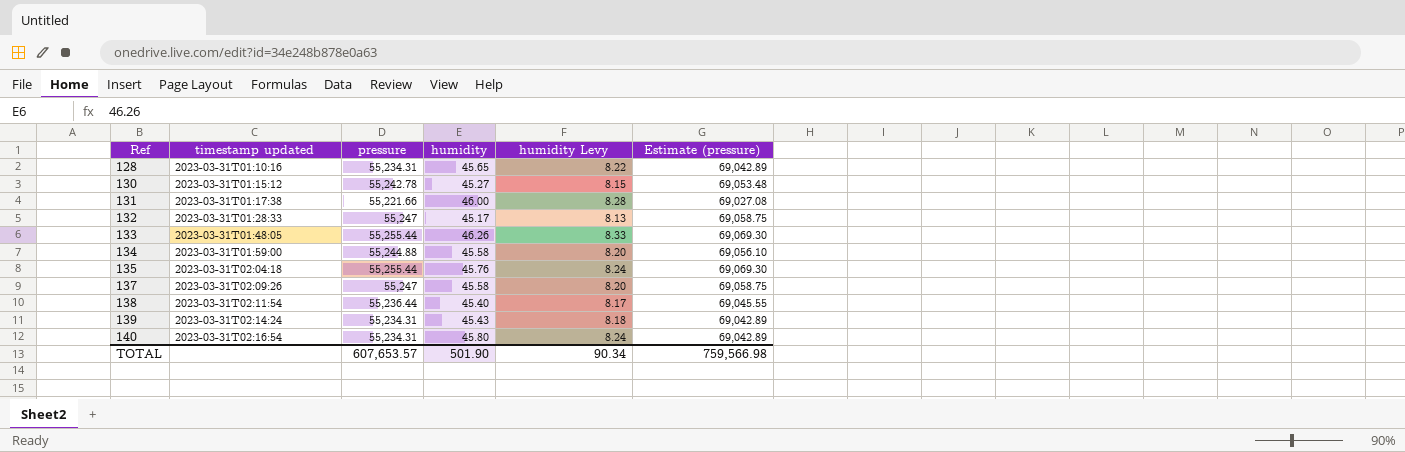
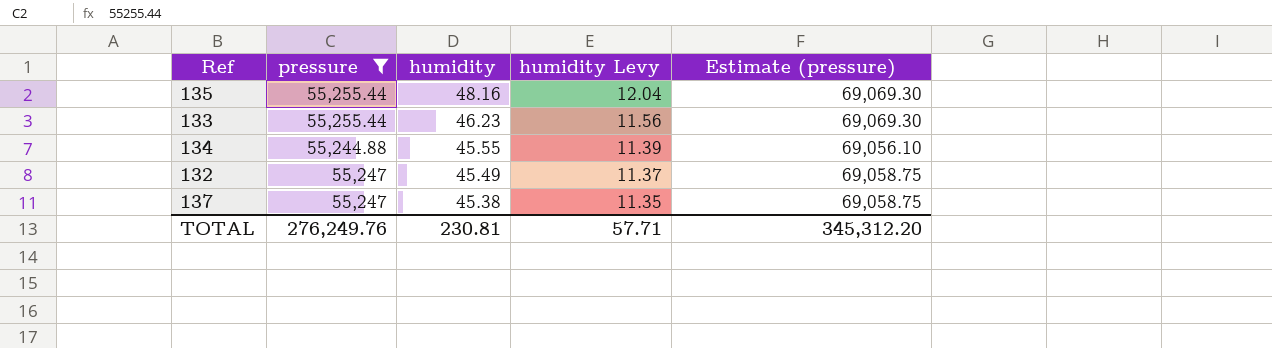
filter: none -> pressure >= 55,244.88
row order: Ref ascending -> humidity descending
column timestamp updated | position: 2 -> none
column humidity Levy | formula: [humidity] * 0.18 -> [humidity] * 0.25
135 | humidity: 45.76 -> 48.16
133 | humidity: 46.26 -> 46.23
134 | humidity: 45.58 -> 45.55
132 | humidity: 45.17 -> 45.49
137 | humidity: 45.58 -> 45.38
TOTAL | pressure: 607,653.57 -> 276,249.76
TOTAL | humidity: 501.90 -> 230.81
TOTAL | humidity Levy: 90.34 -> 57.71
TOTAL | Estimate (pressure): 759,566.98 -> 345,312.20

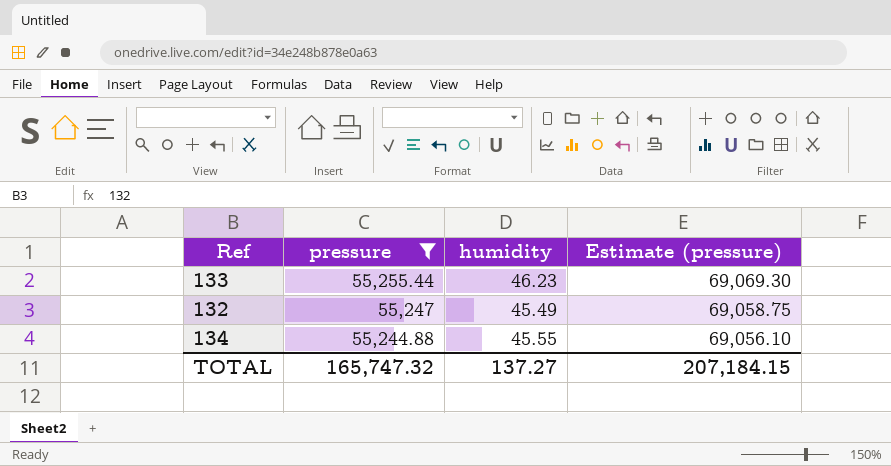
row order: humidity descending -> pressure descending
column humidity Levy | formula: [humidity] * 0.25 -> none
row 135: 55,255.44 | 48.16 | 12.04 | 69,069.30 -> none
row 137: 55,247 | 45.38 | 11.35 | 69,058.75 -> none
TOTAL | pressure: 276,249.76 -> 165,747.32
TOTAL | humidity: 230.81 -> 137.27
TOTAL | Estimate (pressure): 345,312.20 -> 207,184.15

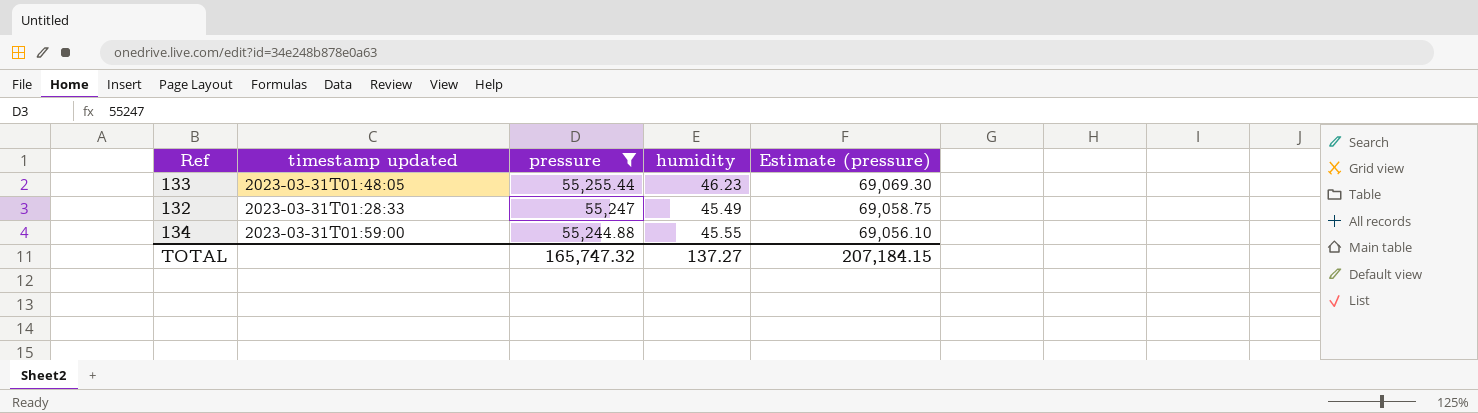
column timestamp updated | position: none -> 2

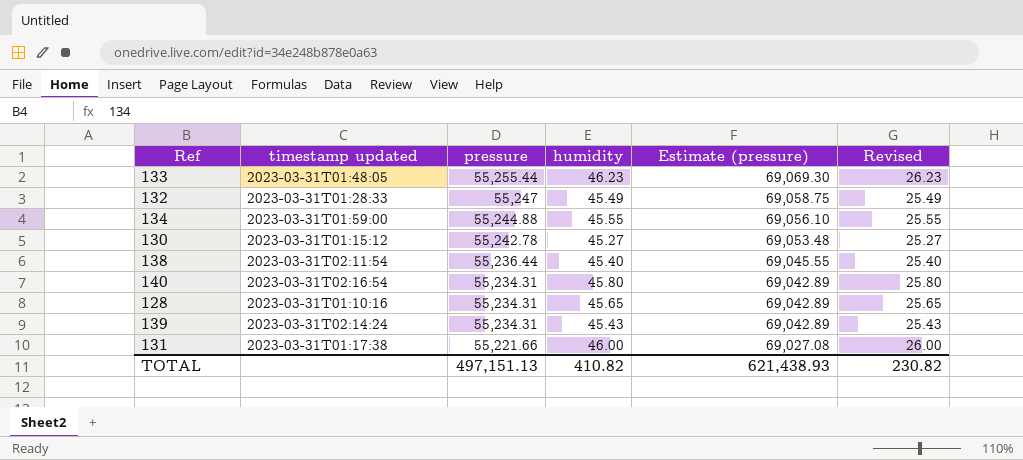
filter: pressure >= 55,244.88 -> none
column Revised | formula: none -> [humidity] - 20
TOTAL | pressure: 165,747.32 -> 497,151.13
TOTAL | humidity: 137.27 -> 410.82
TOTAL | Estimate (pressure): 207,184.15 -> 621,438.93

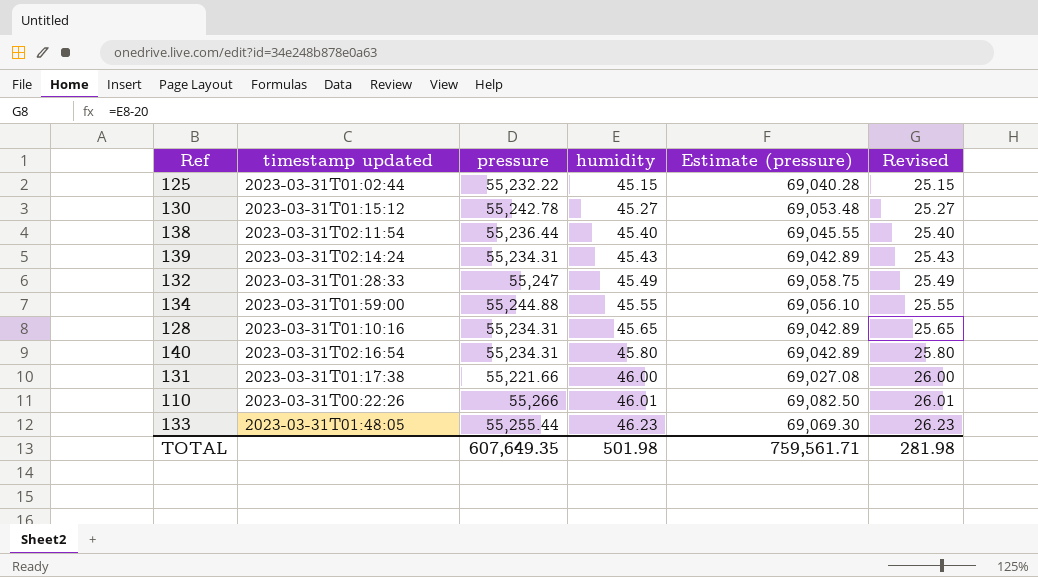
row order: pressure descending -> humidity ascending
row 125: none -> 2023-03-31T01:02:44 | 55,232.22 | 45.15 | 69,040.28 | 25.15
row 110: none -> 2023-03-31T00:22:26 | 55,266 | 46.01 | 69,082.50 | 26.01
TOTAL | pressure: 497,151.13 -> 607,649.35
TOTAL | humidity: 410.82 -> 501.98
TOTAL | Estimate (pressure): 621,438.93 -> 759,561.71
TOTAL | Revised: 230.82 -> 281.98

